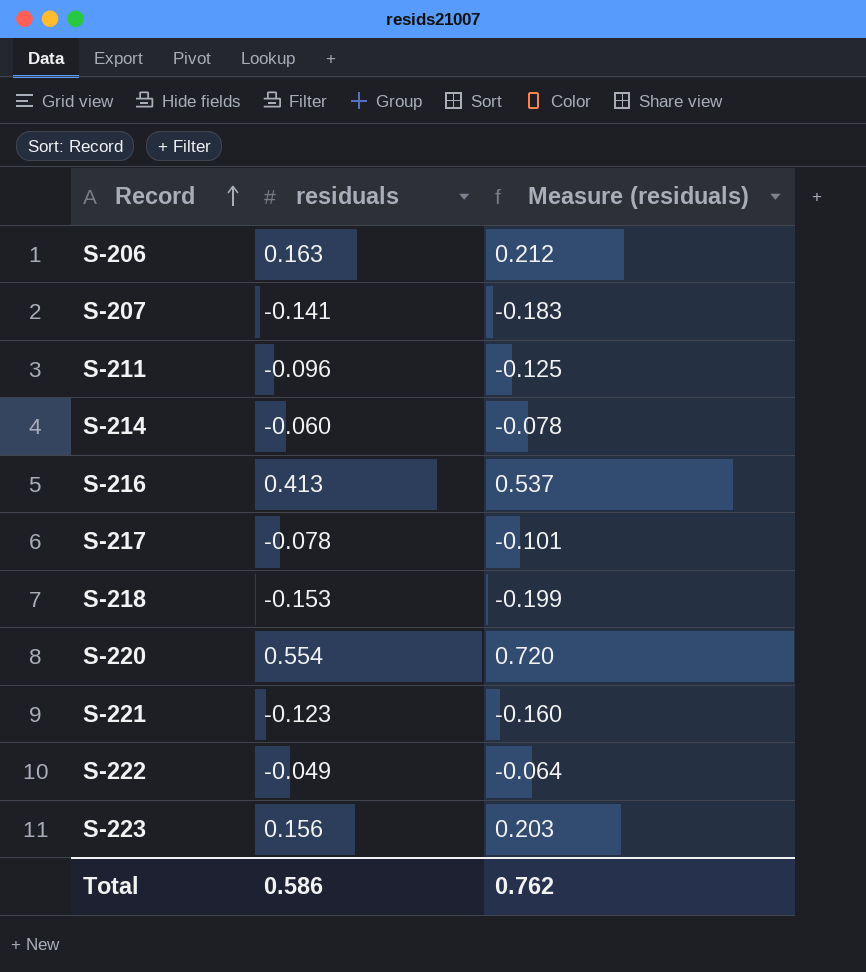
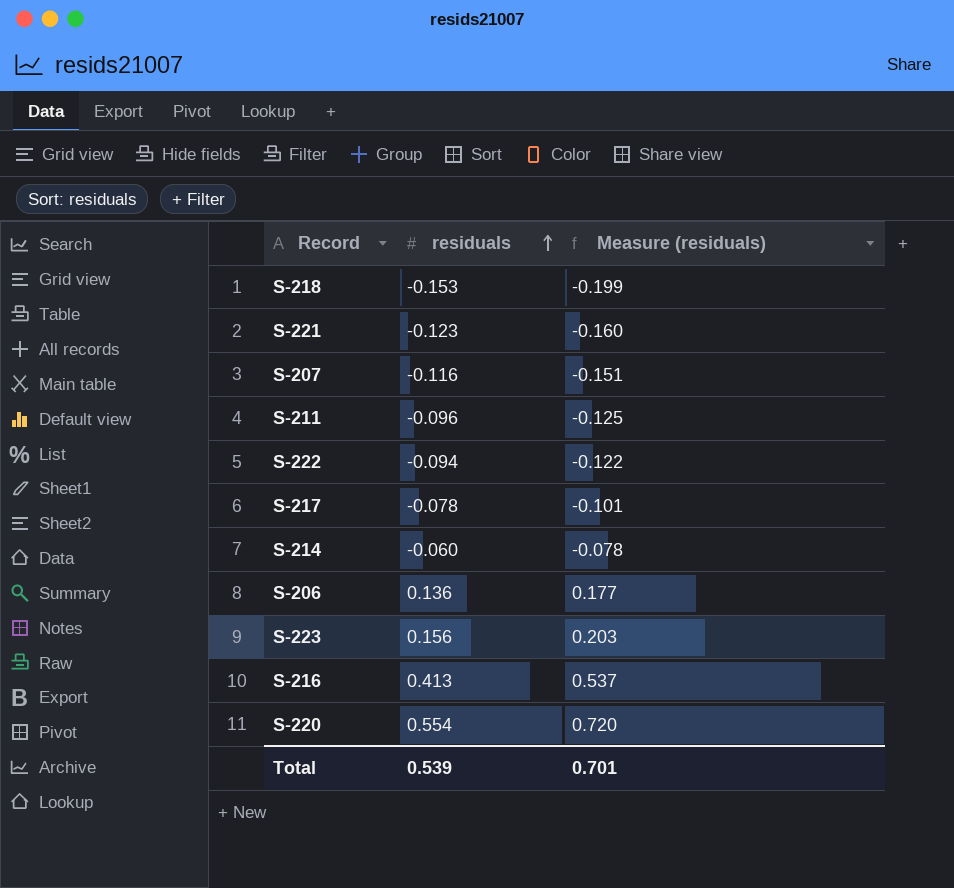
row order: Record ascending -> residuals ascending
S-207 | residuals: -0.141 -> -0.116
S-207 | Measure (residuals): -0.183 -> -0.151
S-222 | residuals: -0.049 -> -0.094
S-222 | Measure (residuals): -0.064 -> -0.122
S-206 | residuals: 0.163 -> 0.136
S-206 | Measure (residuals): 0.212 -> 0.177
Total | residuals: 0.586 -> 0.539
Total | Measure (residuals): 0.762 -> 0.701

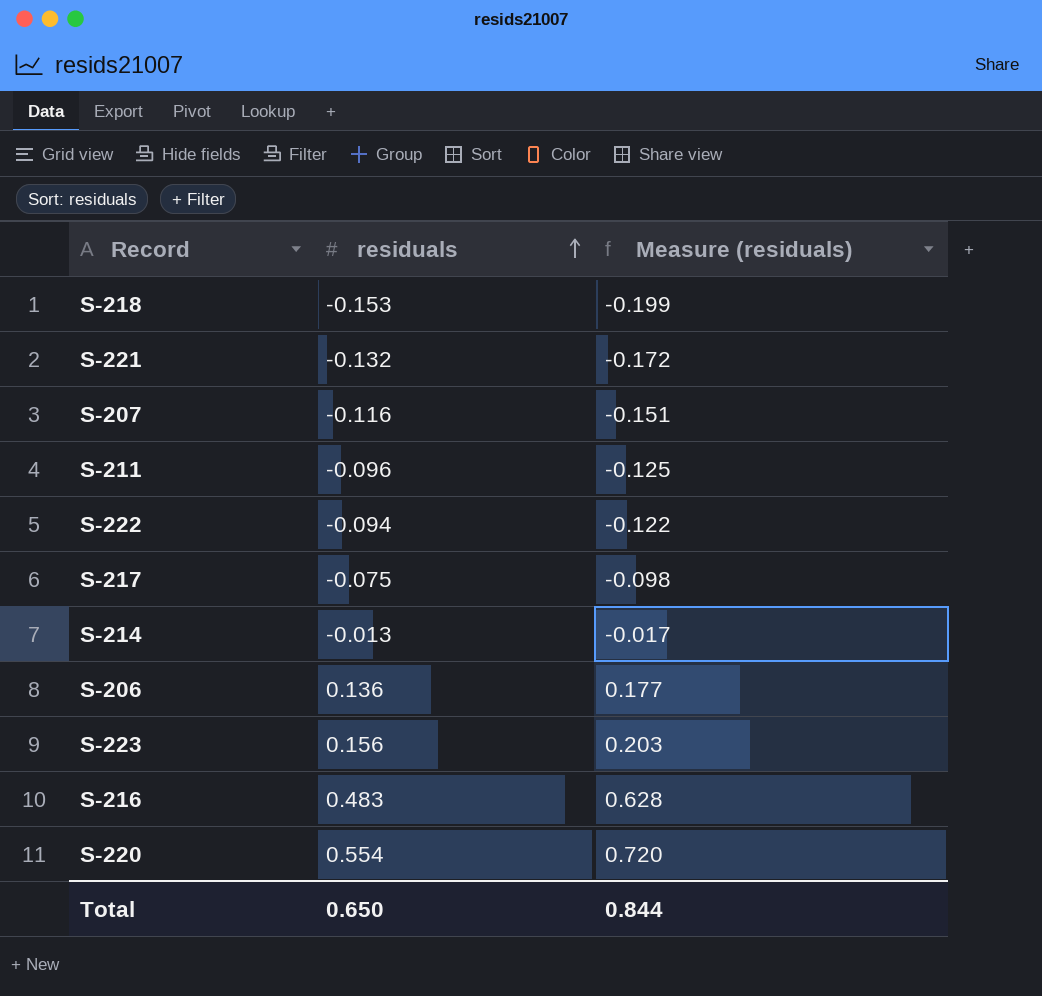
S-221 | residuals: -0.123 -> -0.132
S-221 | Measure (residuals): -0.160 -> -0.172
S-217 | residuals: -0.078 -> -0.075
S-217 | Measure (residuals): -0.101 -> -0.098
S-214 | residuals: -0.060 -> -0.013
S-214 | Measure (residuals): -0.078 -> -0.017
S-216 | residuals: 0.413 -> 0.483
S-216 | Measure (residuals): 0.537 -> 0.628
Total | residuals: 0.539 -> 0.650
Total | Measure (residuals): 0.701 -> 0.844

